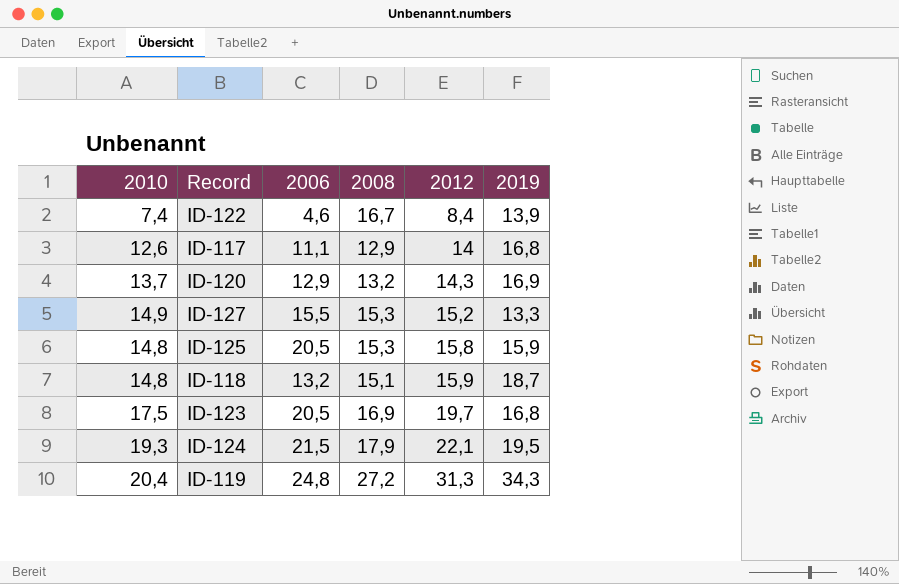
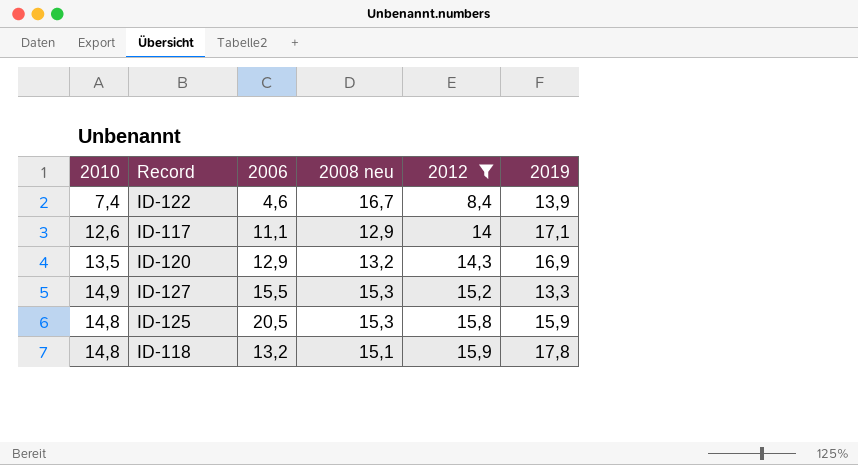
filter: none -> 2012 <= 15,9
column name: 2008 -> 2008 neu
ID-117 | 2019: 16,8 -> 17,1
ID-120 | 2010: 13,7 -> 13,5
ID-118 | 2019: 18,7 -> 17,8

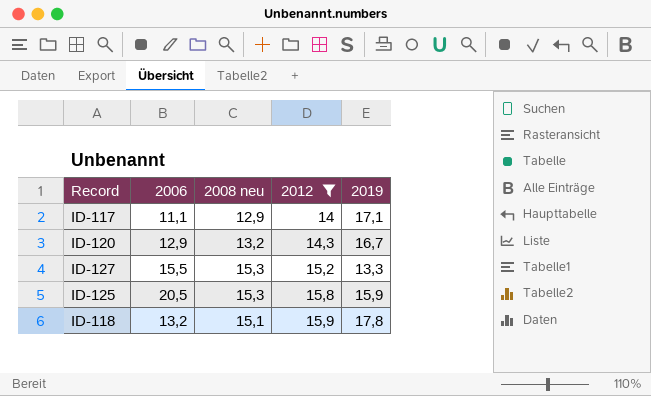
column 2010 | position: 1 -> none
row ID-122: 7,4 | 4,6 | 16,7 | 8,4 | 13,9 -> none
ID-120 | 2019: 16,9 -> 16,7

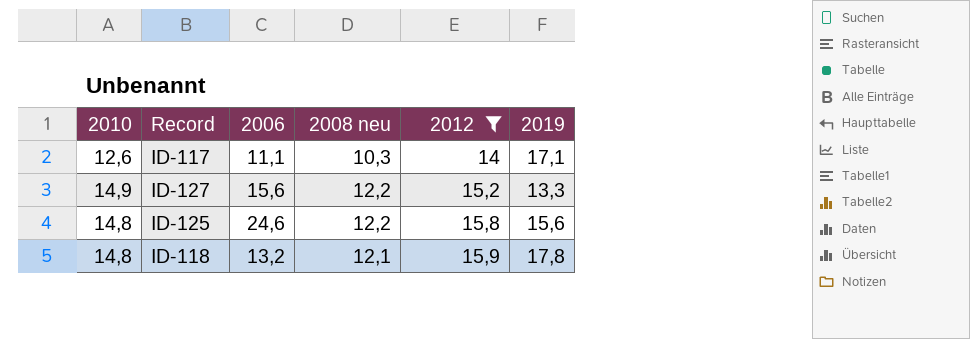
column 2010 | position: none -> 1
row ID-120: 12,9 | 13,2 | 14,3 | 16,7 -> none
ID-117 | 2008 neu: 12,9 -> 10,3
ID-127 | 2006: 15,5 -> 15,6
ID-127 | 2008 neu: 15,3 -> 12,2
ID-125 | 2006: 20,5 -> 24,6
ID-125 | 2008 neu: 15,3 -> 12,2
ID-125 | 2019: 15,9 -> 15,6
ID-118 | 2008 neu: 15,1 -> 12,1

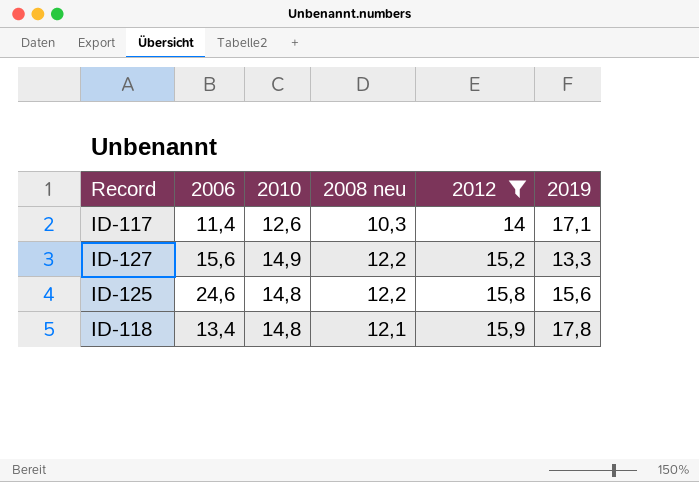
column 2010 | position: 1 -> 3
ID-117 | 2006: 11,1 -> 11,4
ID-118 | 2006: 13,2 -> 13,4

